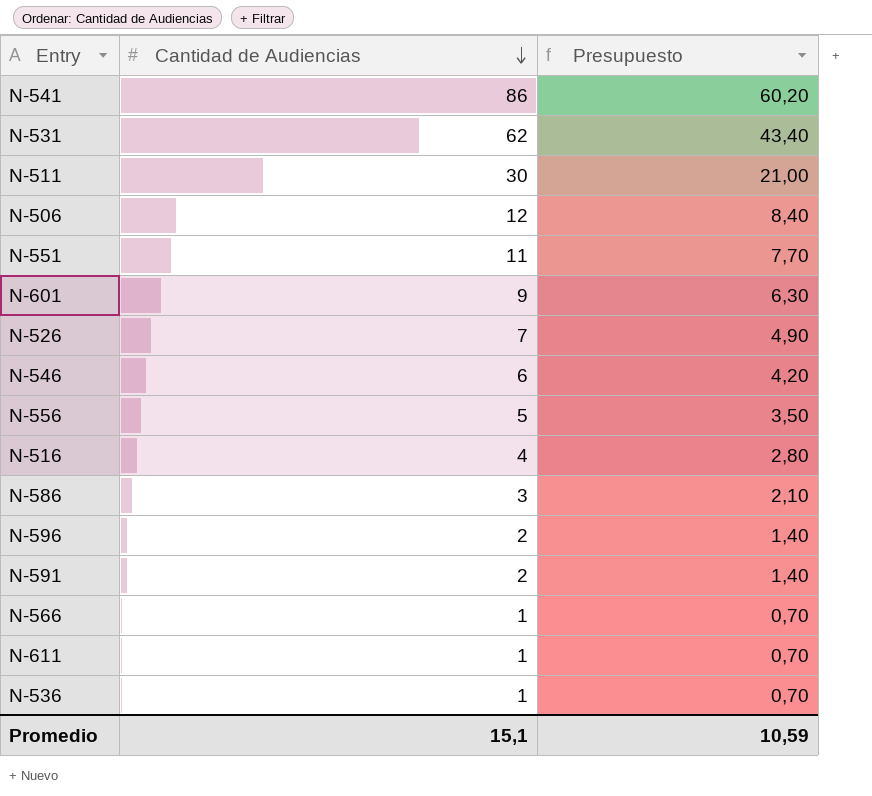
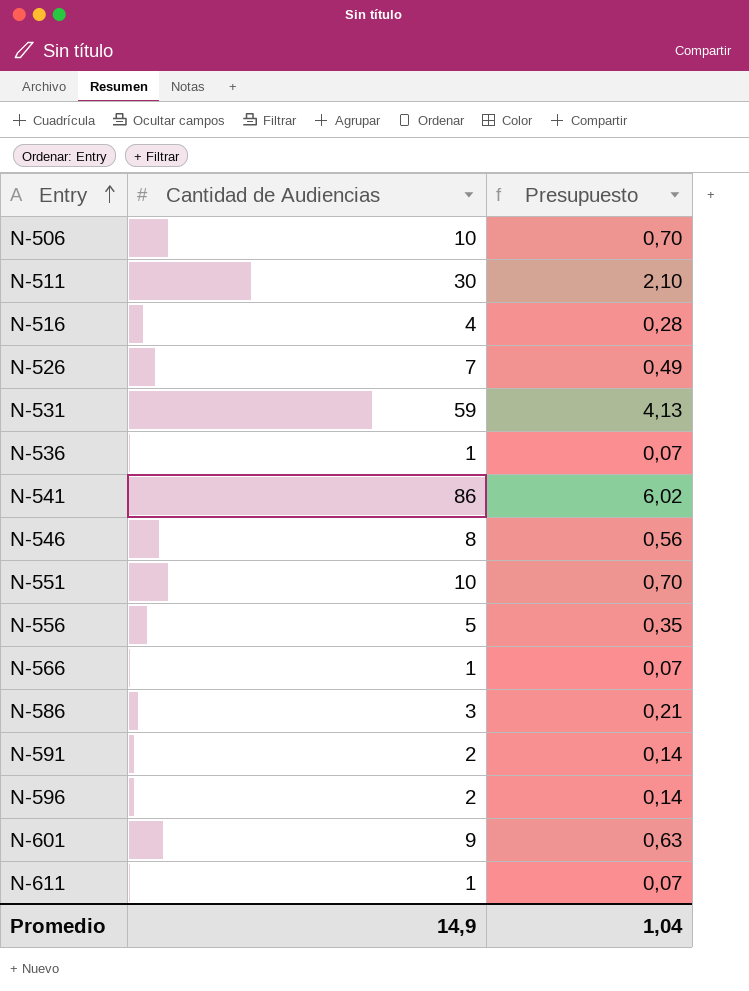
row order: Cantidad de Audiencias descending -> Entry ascending
column Presupuesto | formula: [Cantidad de Audiencias] * 0,7 -> [Cantidad de Audiencias] * 0,07
N-506 | Cantidad de Audiencias: 12 -> 10
N-531 | Cantidad de Audiencias: 62 -> 59
N-546 | Cantidad de Audiencias: 6 -> 8
N-551 | Cantidad de Audiencias: 11 -> 10
Promedio | Cantidad de Audiencias: 15,1 -> 14,9
Promedio | Presupuesto: 10,59 -> 1,04

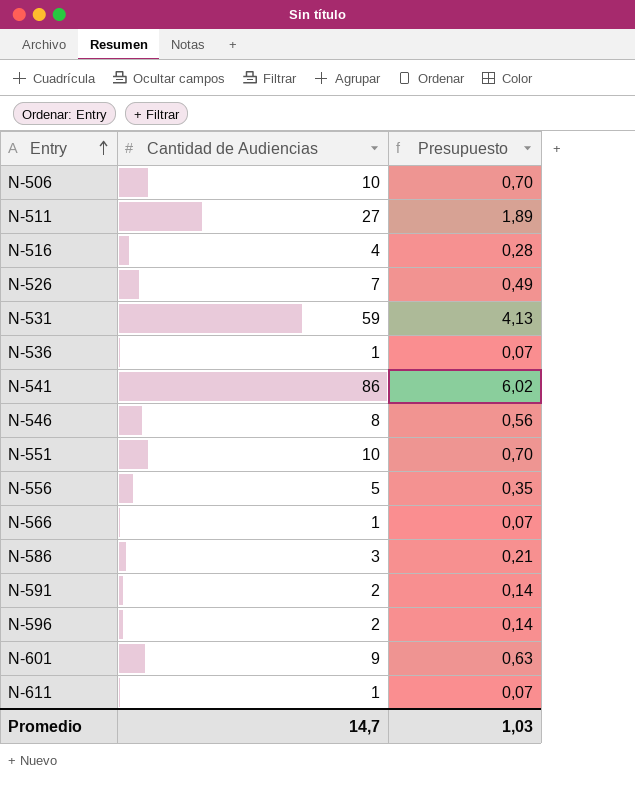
N-511 | Cantidad de Audiencias: 30 -> 27
N-511 | Presupuesto: 2,10 -> 1,89
Promedio | Cantidad de Audiencias: 14,9 -> 14,7
Promedio | Presupuesto: 1,04 -> 1,03

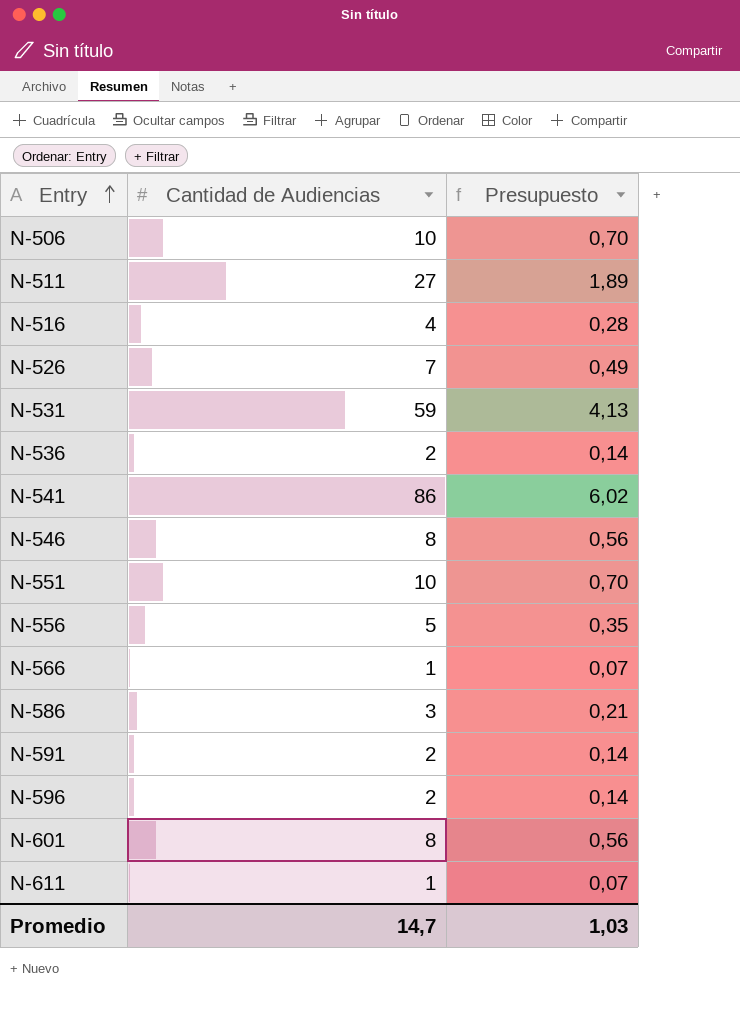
N-536 | Cantidad de Audiencias: 1 -> 2
N-536 | Presupuesto: 0,07 -> 0,14
N-601 | Cantidad de Audiencias: 9 -> 8
N-601 | Presupuesto: 0,63 -> 0,56

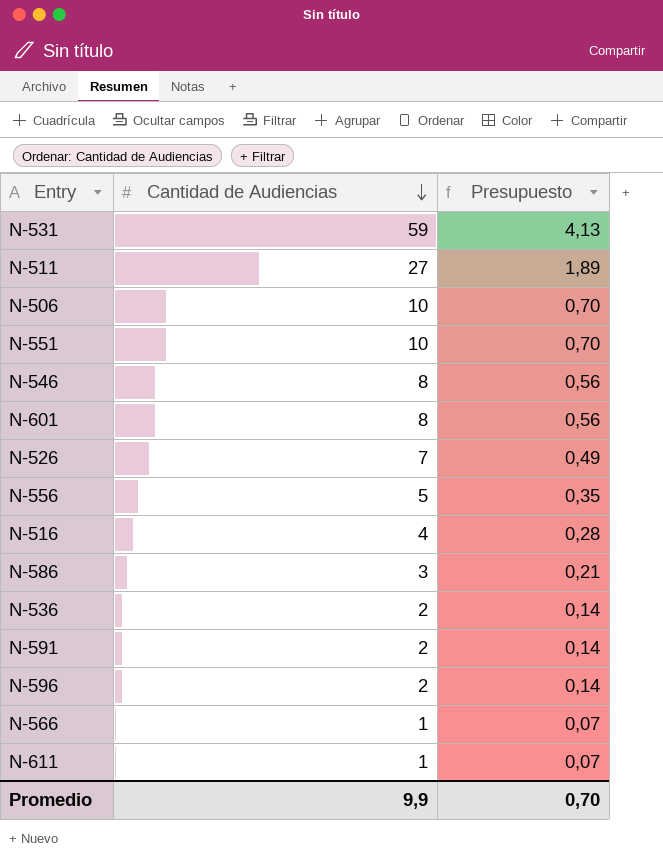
row order: Entry ascending -> Cantidad de Audiencias descending
row N-541: 86 | 6,02 -> none
Promedio | Cantidad de Audiencias: 14,7 -> 9,9
Promedio | Presupuesto: 1,03 -> 0,70

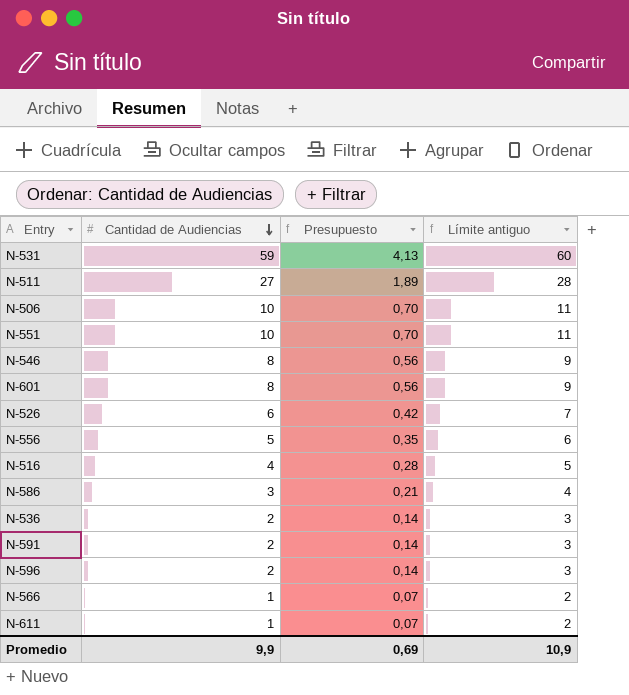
column Límite antiguo | formula: none -> [Cantidad de Audiencias] + 1
N-526 | Cantidad de Audiencias: 7 -> 6
N-526 | Presupuesto: 0,49 -> 0,42
Promedio | Presupuesto: 0,70 -> 0,69

